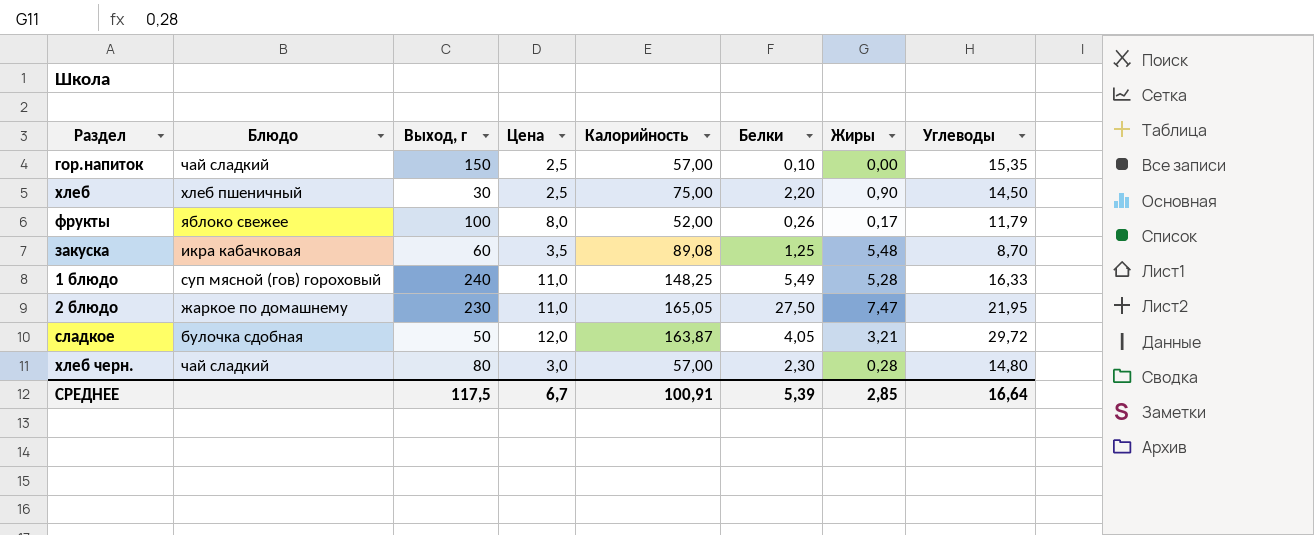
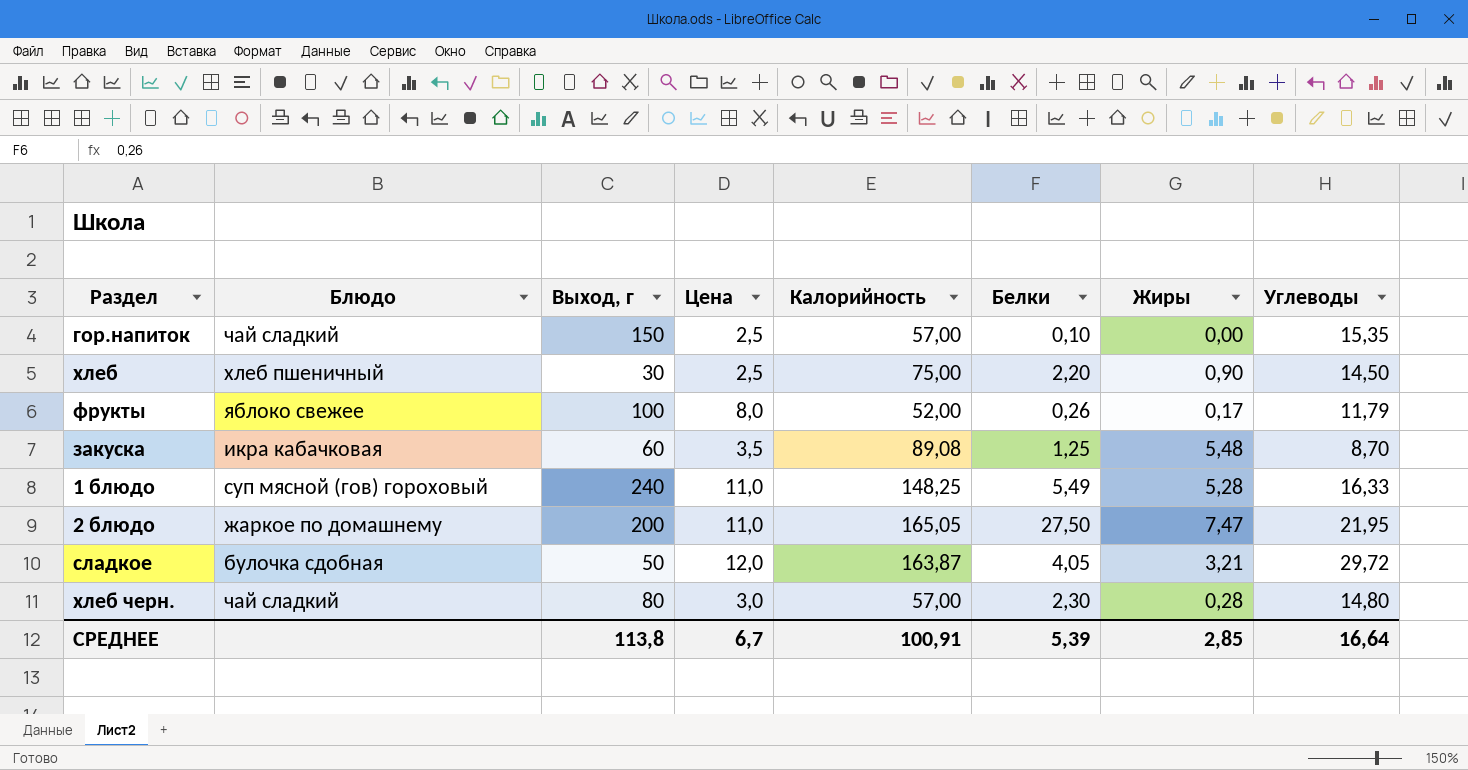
2 блюдо | Выход, г: 230 -> 200
СРЕДНЕЕ | Выход, г: 117,5 -> 113,8

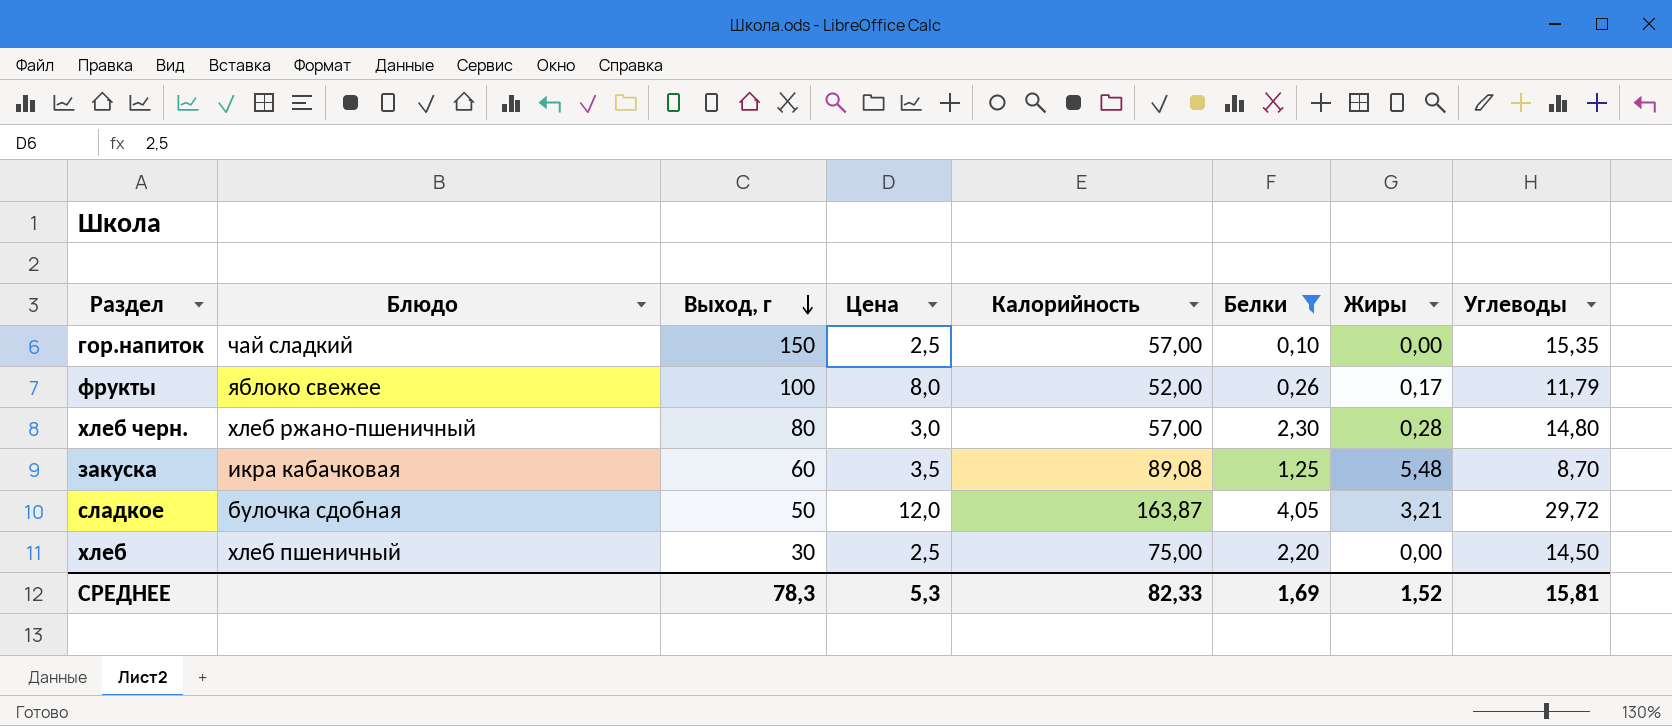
filter: none -> Белки <= 4,05
row order: none -> Выход, г descending
хлеб черн. | Блюдо: чай сладкий -> хлеб ржано-пшеничный
хлеб | Жиры: 0,90 -> 0,00
СРЕДНЕЕ | Выход, г: 113,8 -> 78,3
СРЕДНЕЕ | Цена: 6,7 -> 5,3
СРЕДНЕЕ | Калорийность: 100,91 -> 82,33
СРЕДНЕЕ | Белки: 5,39 -> 1,69
СРЕДНЕЕ | Жиры: 2,85 -> 1,52
СРЕДНЕЕ | Углеводы: 16,64 -> 15,81

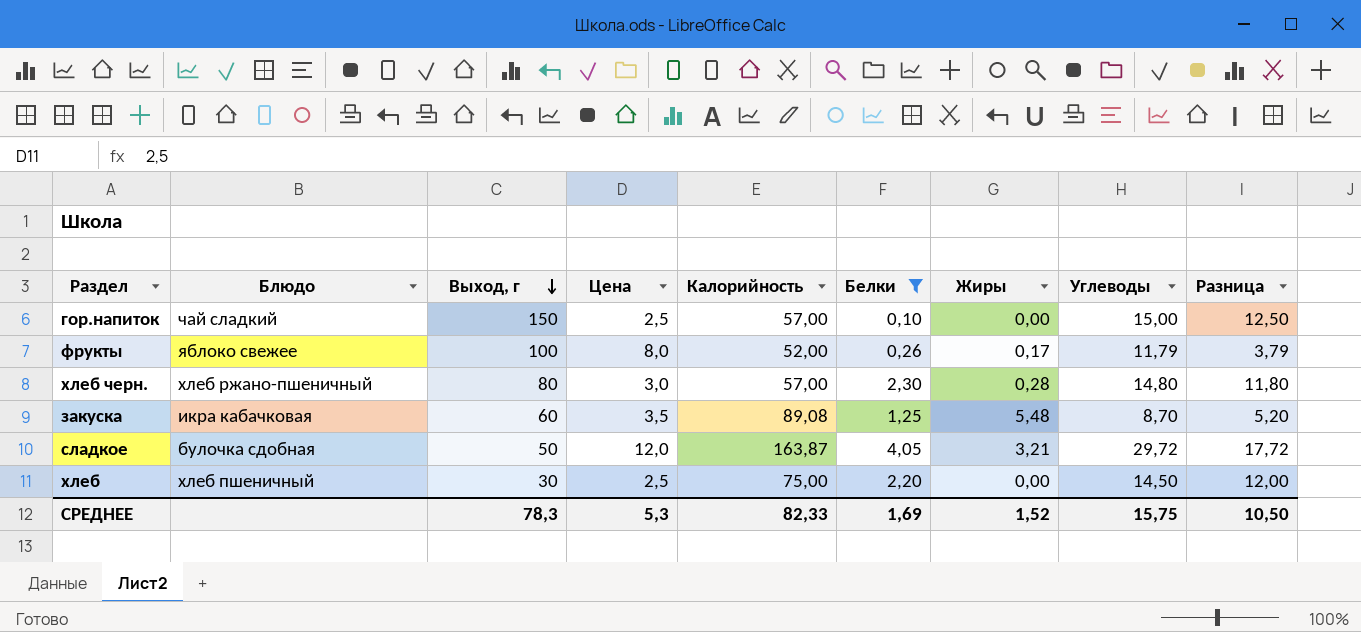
column Разница | formula: none -> [Углеводы] - [Цена]
гор.напиток | Углеводы: 15,35 -> 15,00
СРЕДНЕЕ | Углеводы: 15,81 -> 15,75

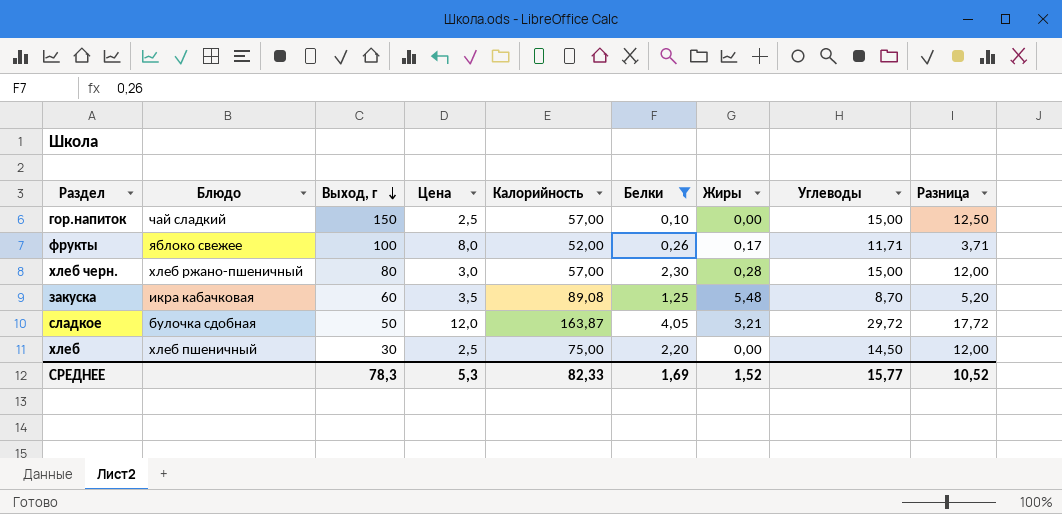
фрукты | Углеводы: 11,79 -> 11,71
фрукты | Разница: 3,79 -> 3,71
хлеб черн. | Углеводы: 14,80 -> 15,00
хлеб черн. | Разница: 11,80 -> 12,00
СРЕДНЕЕ | Углеводы: 15,75 -> 15,77
СРЕДНЕЕ | Разница: 10,50 -> 10,52

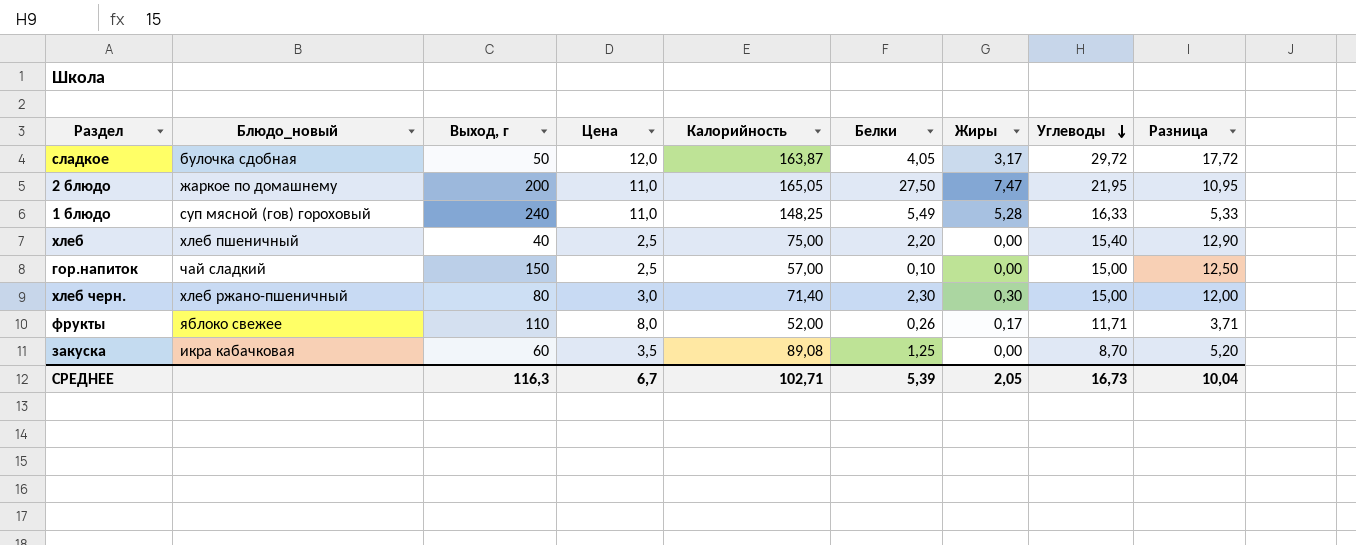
filter: Белки <= 4,05 -> none
row order: Выход, г descending -> Углеводы descending
column name: Блюдо -> Блюдо_новый
сладкое | Жиры: 3,21 -> 3,17
хлеб | Выход, г: 30 -> 40
хлеб | Углеводы: 14,50 -> 15,40
хлеб | Разница: 12,00 -> 12,90
хлеб черн. | Калорийность: 57,00 -> 71,40
хлеб черн. | Жиры: 0,28 -> 0,30
фрукты | Выход, г: 100 -> 110
закуска | Жиры: 5,48 -> 0,00
СРЕДНЕЕ | Выход, г: 78,3 -> 116,3
СРЕДНЕЕ | Цена: 5,3 -> 6,7
СРЕДНЕЕ | Калорийность: 82,33 -> 102,71
СРЕДНЕЕ | Белки: 1,69 -> 5,39
СРЕДНЕЕ | Жиры: 1,52 -> 2,05
СРЕДНЕЕ | Углеводы: 15,77 -> 16,73
СРЕДНЕЕ | Разница: 10,52 -> 10,04

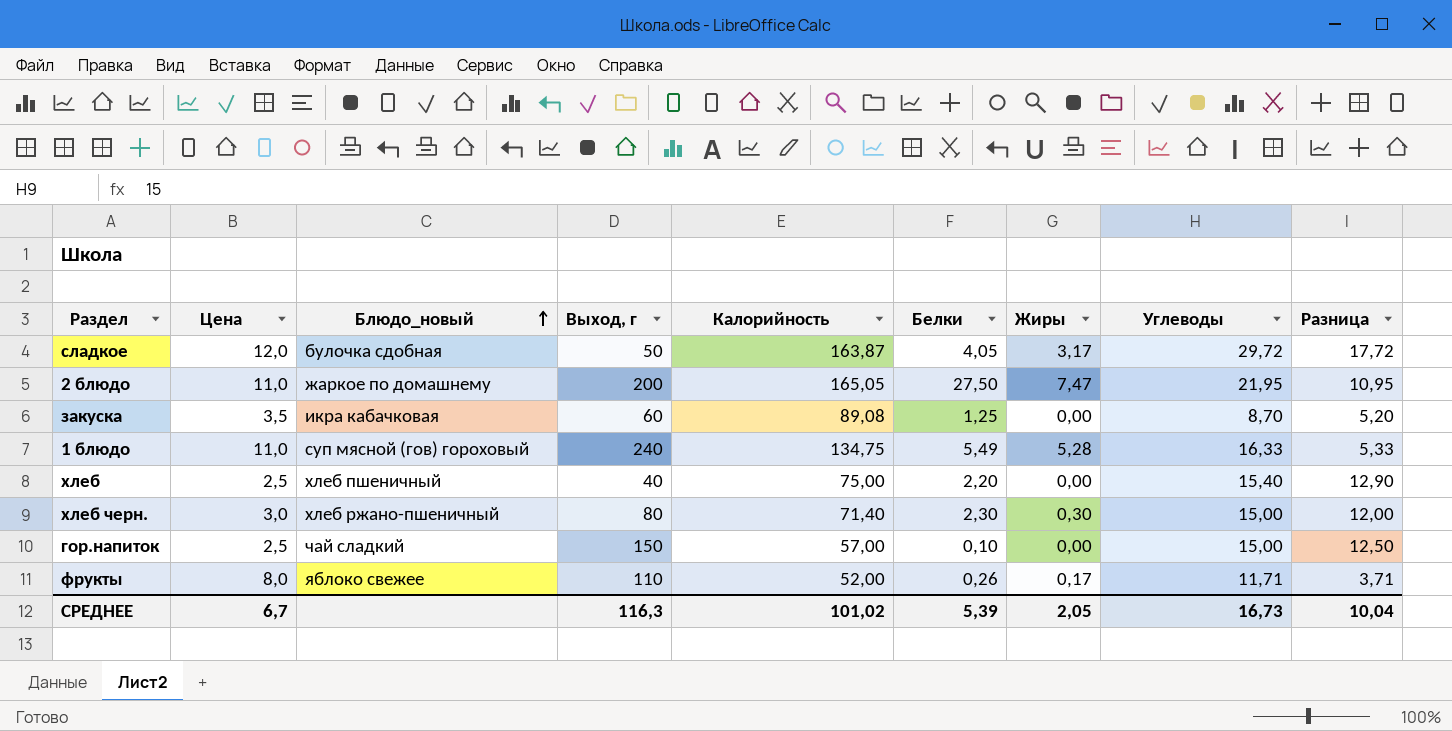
row order: Углеводы descending -> Блюдо_новый ascending
column Цена | position: 4 -> 2
1 блюдо | Калорийность: 148,25 -> 134,75
СРЕДНЕЕ | Калорийность: 102,71 -> 101,02

